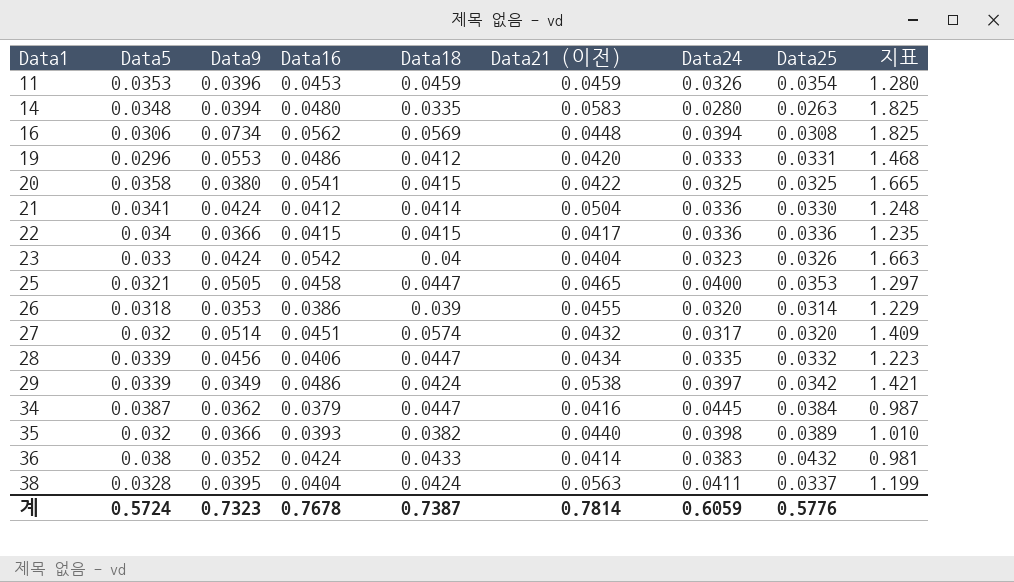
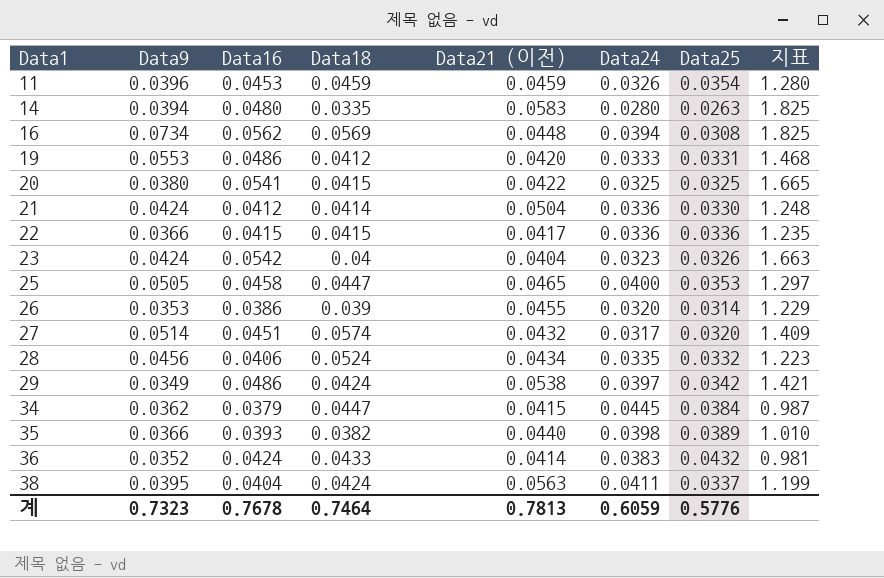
column Data5 | position: 2 -> none
28 | Data18: 0.0447 -> 0.0524
34 | Data21 (이전): 0.0416 -> 0.0415
계 | Data18: 0.7387 -> 0.7464
계 | Data21 (이전): 0.7814 -> 0.7813

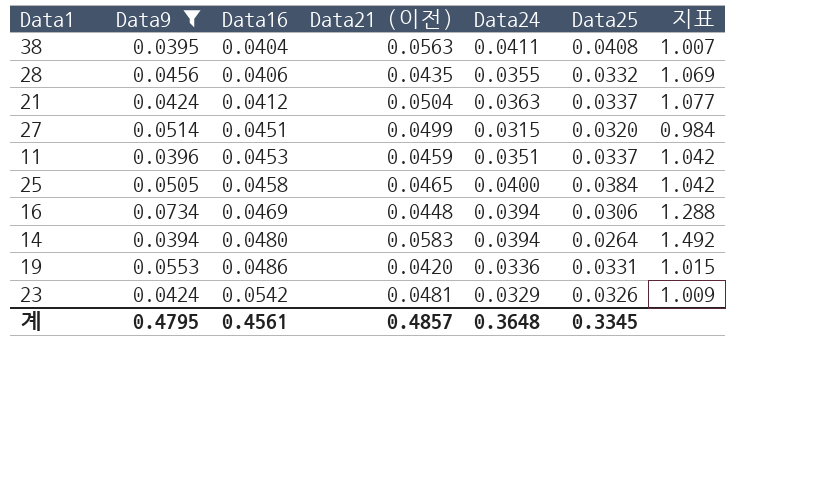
filter: none -> Data9 >= 0.0394
row order: Data1 ascending -> Data16 ascending
column Data18 | position: 4 -> none
column 지표 | formula: [Data16] / [Data25] -> [Data24] / [Data25]
38 | Data25: 0.0337 -> 0.0408
28 | Data21 (이전): 0.0434 -> 0.0435
28 | Data24: 0.0335 -> 0.0355
21 | Data24: 0.0336 -> 0.0363
21 | Data25: 0.0330 -> 0.0337
27 | Data21 (이전): 0.0432 -> 0.0499
27 | Data24: 0.0317 -> 0.0315
11 | Data24: 0.0326 -> 0.0351
11 | Data25: 0.0354 -> 0.0337
25 | Data25: 0.0353 -> 0.0384
16 | Data16: 0.0562 -> 0.0469
16 | Data25: 0.0308 -> 0.0306
14 | Data24: 0.0280 -> 0.0394
14 | Data25: 0.0263 -> 0.0264
19 | Data24: 0.0333 -> 0.0336
23 | Data21 (이전): 0.0404 -> 0.0481
23 | Data24: 0.0323 -> 0.0329
계 | Data9: 0.7323 -> 0.4795
계 | Data16: 0.7678 -> 0.4561
계 | Data21 (이전): 0.7813 -> 0.4857
계 | Data24: 0.6059 -> 0.3648
계 | Data25: 0.5776 -> 0.3345

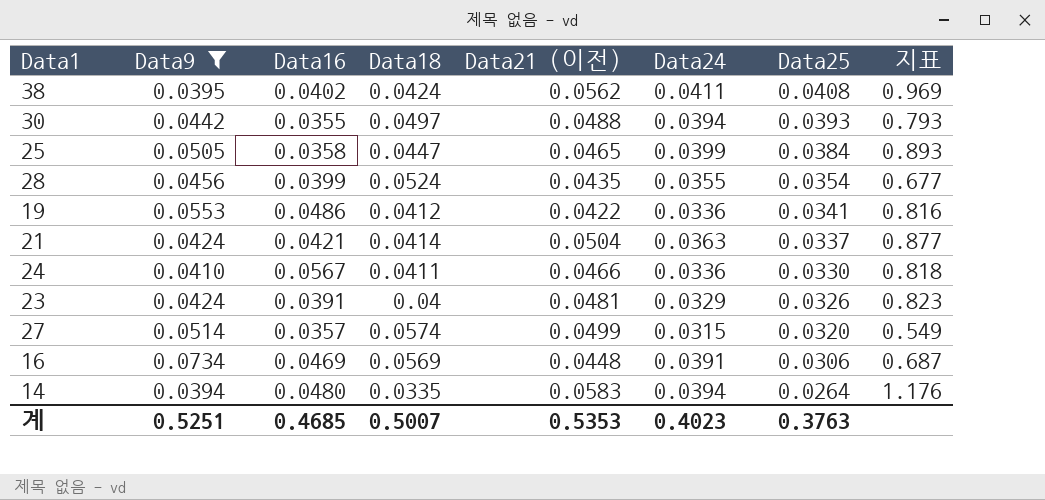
row order: Data16 ascending -> Data25 descending
column Data18 | position: none -> 4
column 지표 | formula: [Data24] / [Data25] -> [Data24] / [Data18]
row 11: 0.0396 | 0.0453 | 0.0459 | 0.0351 | 0.0337 | 1.042 -> none
38 | Data16: 0.0404 -> 0.0402
38 | Data21 (이전): 0.0563 -> 0.0562
row 30: none -> 0.0442 | 0.0355 | 0.0497 | 0.0488 | 0.0394 | 0.0393 | 0.793
25 | Data16: 0.0458 -> 0.0358
25 | Data24: 0.0400 -> 0.0399
28 | Data16: 0.0406 -> 0.0399
28 | Data25: 0.0332 -> 0.0354
19 | Data21 (이전): 0.0420 -> 0.0422
19 | Data25: 0.0331 -> 0.0341
21 | Data16: 0.0412 -> 0.0421
row 24: none -> 0.0410 | 0.0567 | 0.0411 | 0.0466 | 0.0336 | 0.0330 | 0.818
23 | Data16: 0.0542 -> 0.0391
27 | Data16: 0.0451 -> 0.0357
16 | Data24: 0.0394 -> 0.0391
계 | Data9: 0.4795 -> 0.5251
계 | Data16: 0.4561 -> 0.4685
계 | Data21 (이전): 0.4857 -> 0.5353
계 | Data24: 0.3648 -> 0.4023
계 | Data25: 0.3345 -> 0.3763

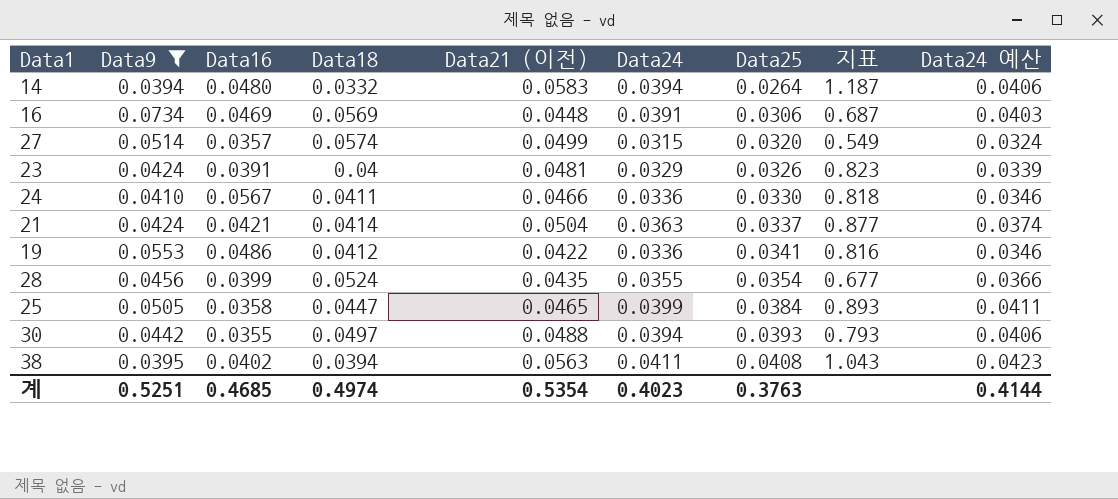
row order: Data25 descending -> Data25 ascending
column Data24 예산 | formula: none -> [Data24] * 1.03
14 | Data18: 0.0335 -> 0.0332
14 | 지표: 1.176 -> 1.187
38 | Data18: 0.0424 -> 0.0394
38 | Data21 (이전): 0.0562 -> 0.0563
38 | 지표: 0.969 -> 1.043
계 | Data18: 0.5007 -> 0.4974
계 | Data21 (이전): 0.5353 -> 0.5354

